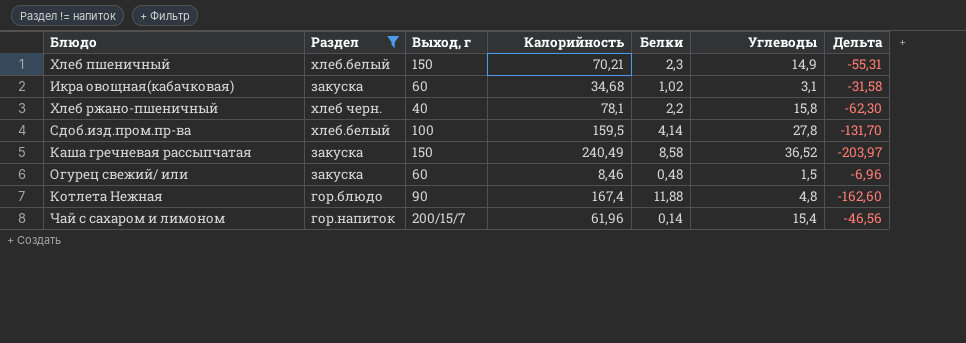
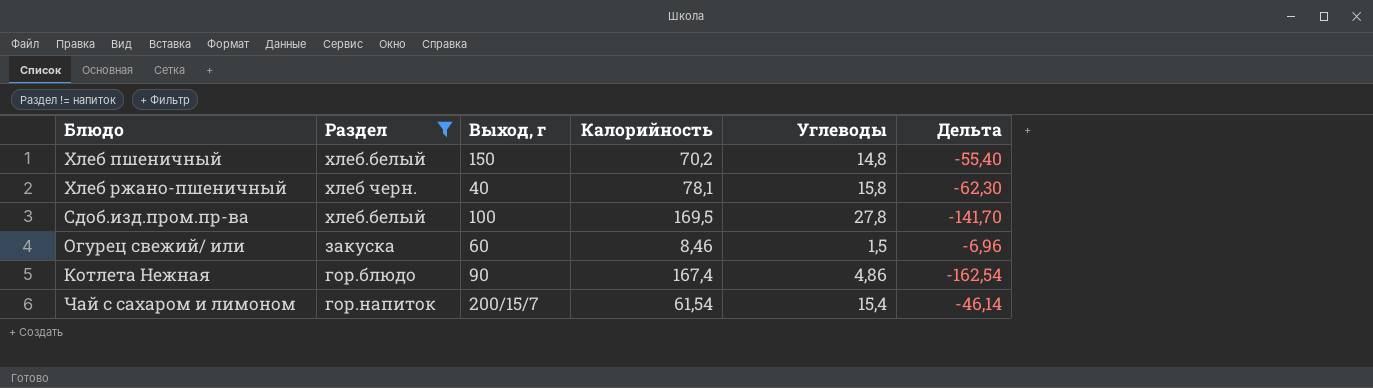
column Белки | position: 5 -> none
row Икра овощная(кабачковая): закуска | 60 | 34,68 | 1,02 | 3,1 | -31,58 -> none
row Каша гречневая рассыпчатая: закуска | 150 | 240,49 | 8,58 | 36,52 | -203,97 -> none
Хлеб пшеничный | Калорийность: 70,21 -> 70,2
Хлеб пшеничный | Углеводы: 14,9 -> 14,8
Хлеб пшеничный | Дельта: -55,31 -> -55,40
Сдоб.изд.пром.пр-ва | Калорийность: 159,5 -> 169,5
Сдоб.изд.пром.пр-ва | Дельта: -131,70 -> -141,70
Котлета Нежная | Углеводы: 4,8 -> 4,86
Котлета Нежная | Дельта: -162,60 -> -162,54
Чай с сахаром и лимоном | Калорийность: 61,96 -> 61,54
Чай с сахаром и лимоном | Дельта: -46,56 -> -46,14

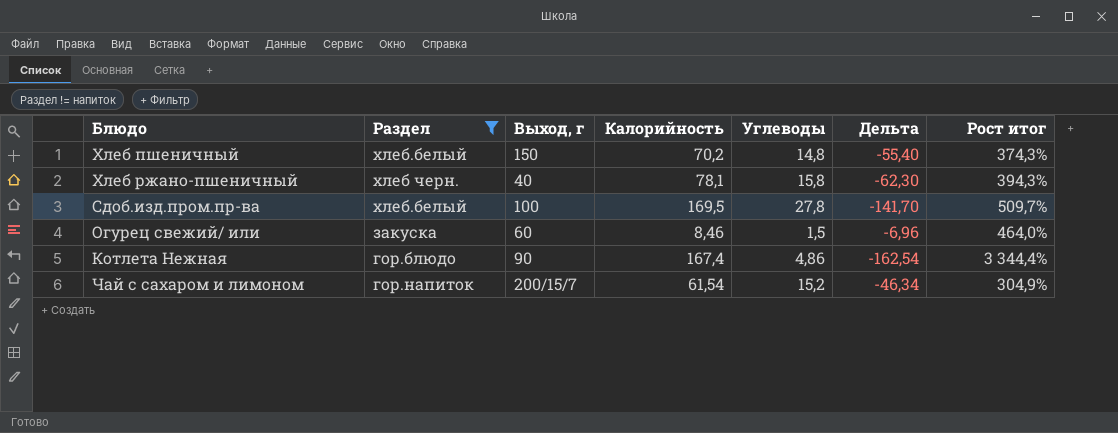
column Рост итог | formula: none -> ([Калорийность] - [Углеводы]) / [Углеводы]
Чай с сахаром и лимоном | Углеводы: 15,4 -> 15,2
Чай с сахаром и лимоном | Дельта: -46,14 -> -46,34

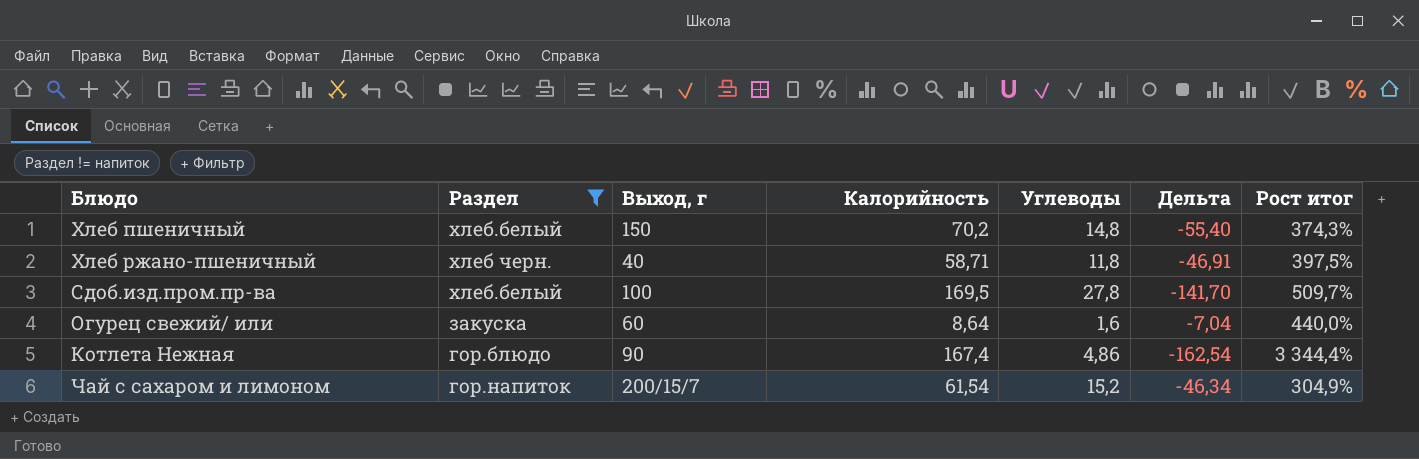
Хлеб ржано-пшеничный | Калорийность: 78,1 -> 58,71
Хлеб ржано-пшеничный | Углеводы: 15,8 -> 11,8
Хлеб ржано-пшеничный | Дельта: -62,30 -> -46,91
Хлеб ржано-пшеничный | Рост итог: 394,3% -> 397,5%
Огурец свежий/ или | Калорийность: 8,46 -> 8,64
Огурец свежий/ или | Углеводы: 1,5 -> 1,6
Огурец свежий/ или | Дельта: -6,96 -> -7,04
Огурец свежий/ или | Рост итог: 464,0% -> 440,0%

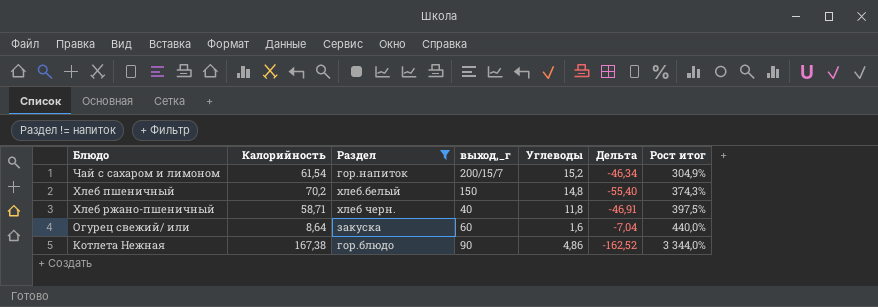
row order: none -> Рост итог ascending
column Калорийность | position: 4 -> 2
column name: Выход, г -> выход,_г
row Сдоб.изд.пром.пр-ва: хлеб.белый | 100 | 169,5 | 27,8 | -141,70 | 509,7% -> none
Котлета Нежная | Калорийность: 167,4 -> 167,38
Котлета Нежная | Дельта: -162,54 -> -162,52
Котлета Нежная | Рост итог: 3 344,4% -> 3 344,0%

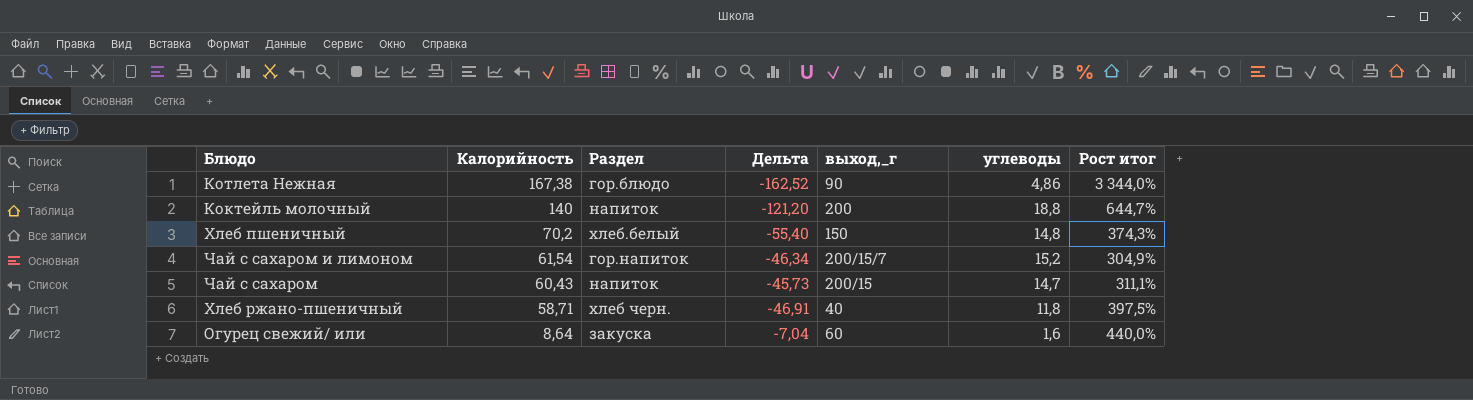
filter: Раздел != напиток -> none
row order: Рост итог ascending -> Калорийность descending
column Дельта | position: 6 -> 4
column name: Углеводы -> углеводы

